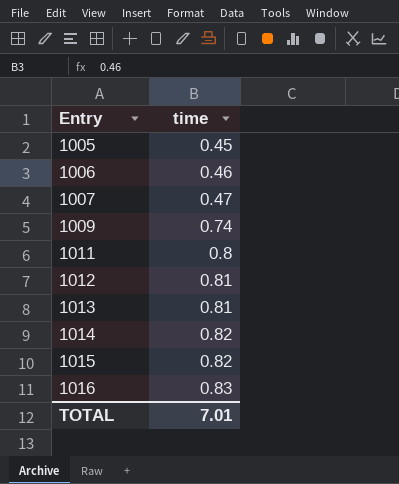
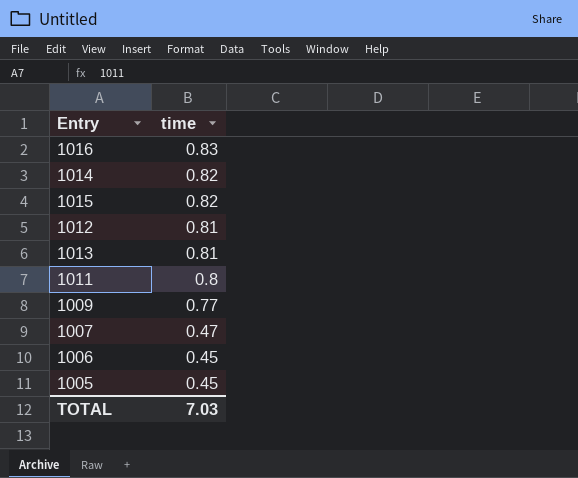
row order: Entry ascending -> time descending
1009 | time: 0.74 -> 0.77
1006 | time: 0.46 -> 0.45
TOTAL | time: 7.01 -> 7.03

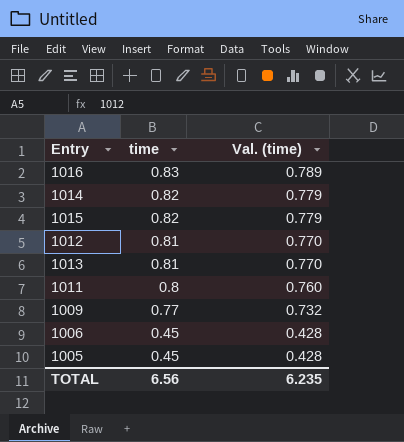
column Val. (time) | formula: none -> [time] * 0.95
row 1007: 0.47 -> none
TOTAL | time: 7.03 -> 6.56

